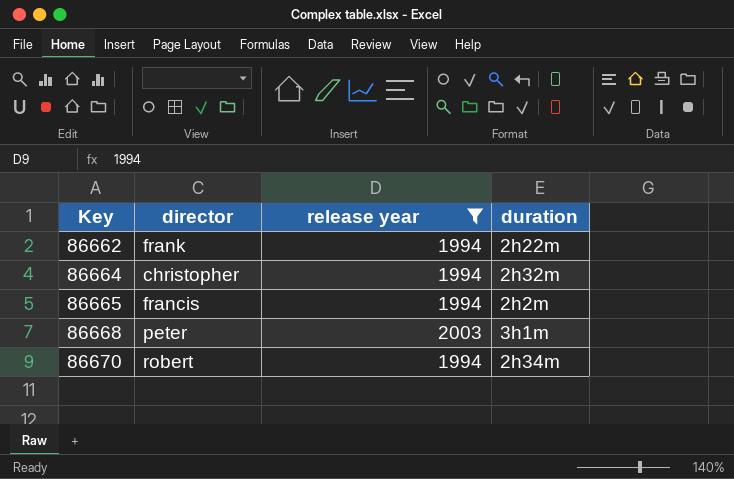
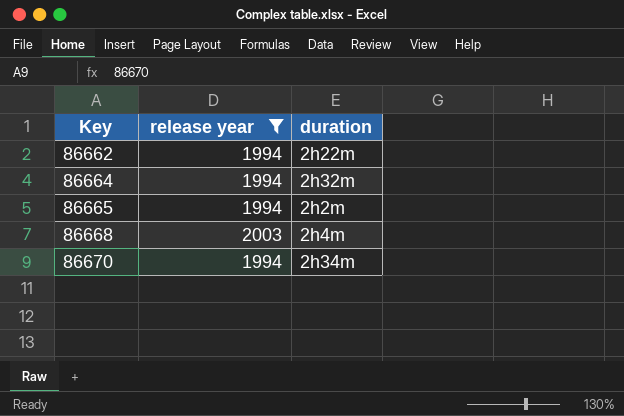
column director | position: 2 -> none
86668 | duration: 3h1m -> 2h4m

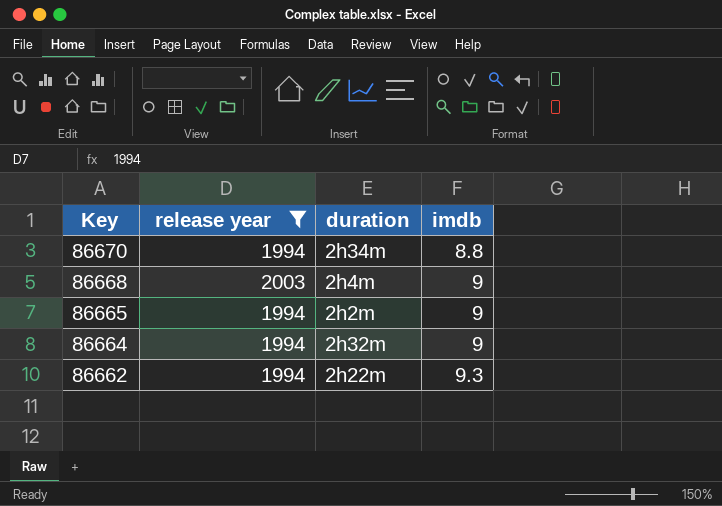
row order: Key ascending -> Key descending
column imdb | position: none -> 4

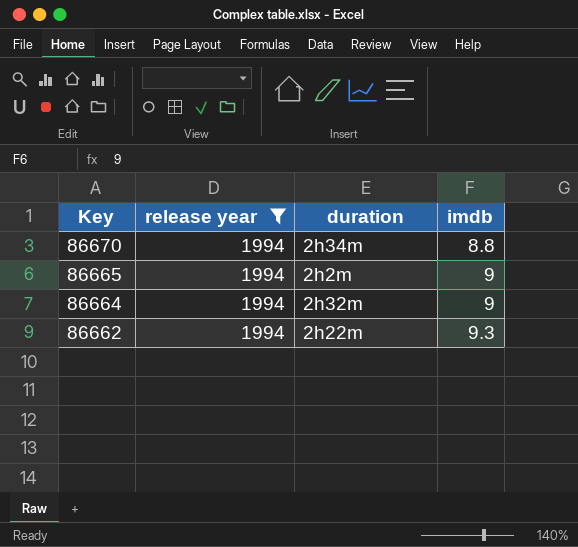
row 86668: 2003 | 2h4m | 9 -> none

